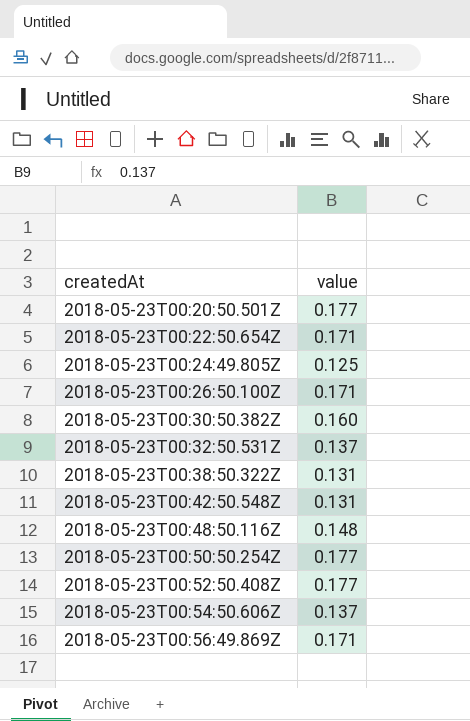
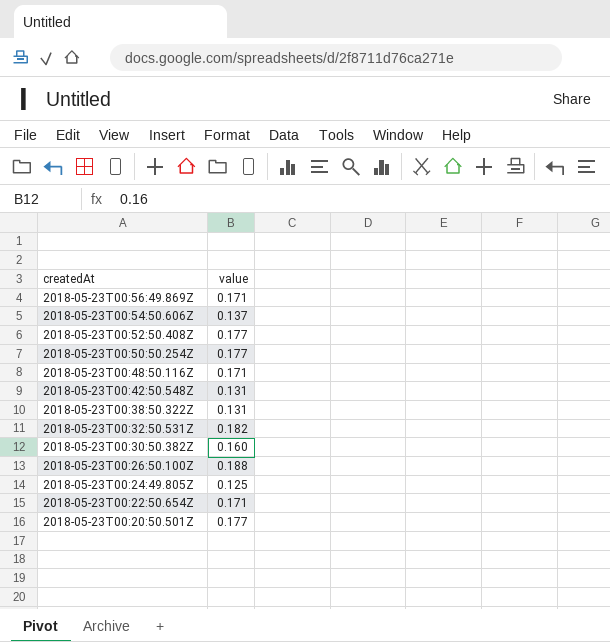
row order: createdAt ascending -> createdAt descending
2018-05-23T00:48:50.116Z | value: 0.148 -> 0.171
2018-05-23T00:32:50.531Z | value: 0.137 -> 0.182
2018-05-23T00:26:50.100Z | value: 0.171 -> 0.188

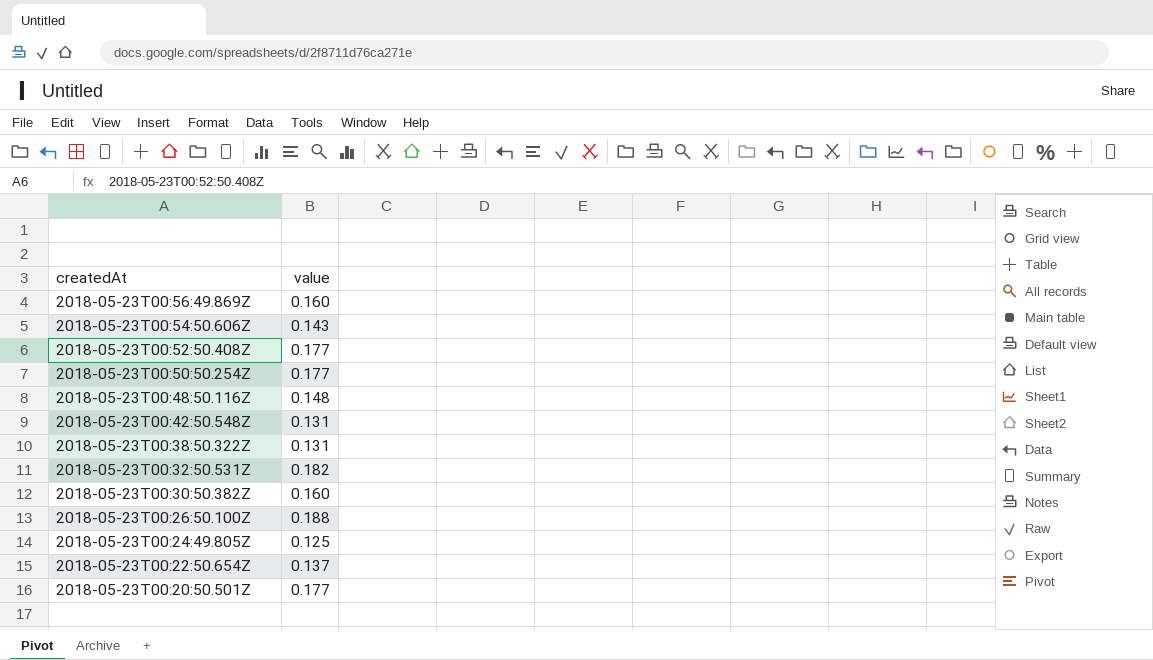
2018-05-23T00:56:49.869Z | value: 0.171 -> 0.160
2018-05-23T00:54:50.606Z | value: 0.137 -> 0.143
2018-05-23T00:48:50.116Z | value: 0.171 -> 0.148
2018-05-23T00:22:50.654Z | value: 0.171 -> 0.137

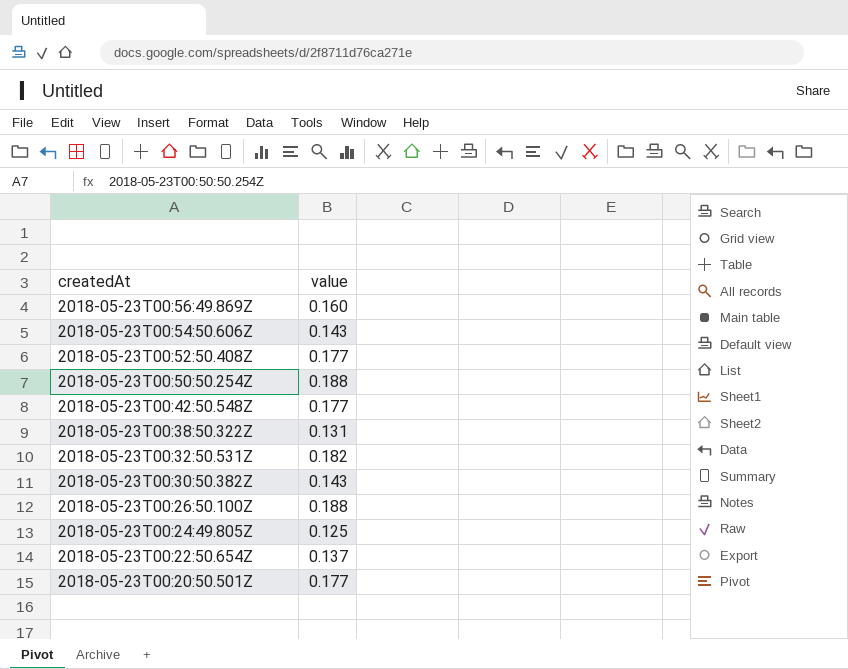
row 2018-05-23T00:48:50.116Z: 0.148 -> none
2018-05-23T00:50:50.254Z | value: 0.177 -> 0.188
2018-05-23T00:42:50.548Z | value: 0.131 -> 0.177
2018-05-23T00:30:50.382Z | value: 0.160 -> 0.143

